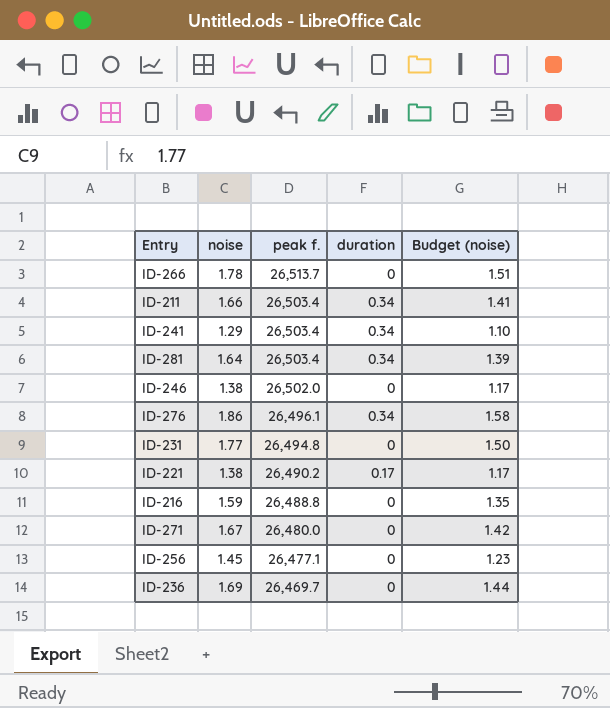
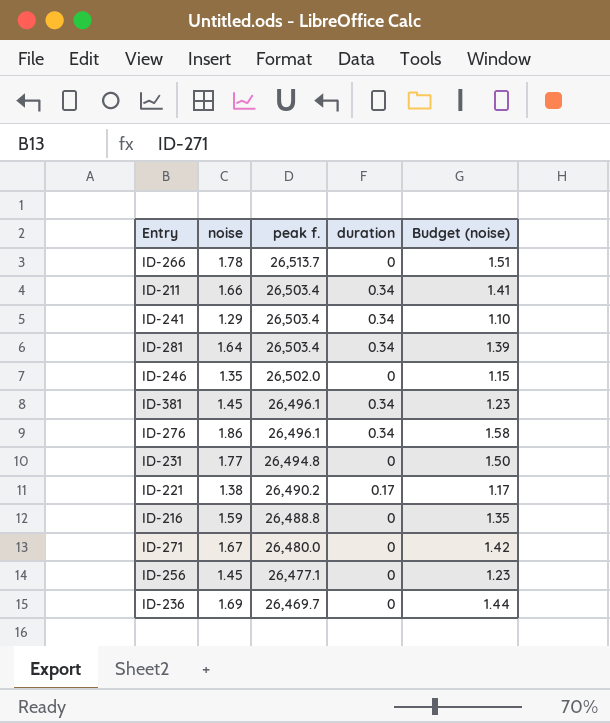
ID-246 | noise: 1.38 -> 1.35
ID-246 | Budget (noise): 1.17 -> 1.15
row ID-381: none -> 1.45 | 26,496.1 | 0.34 | 1.23

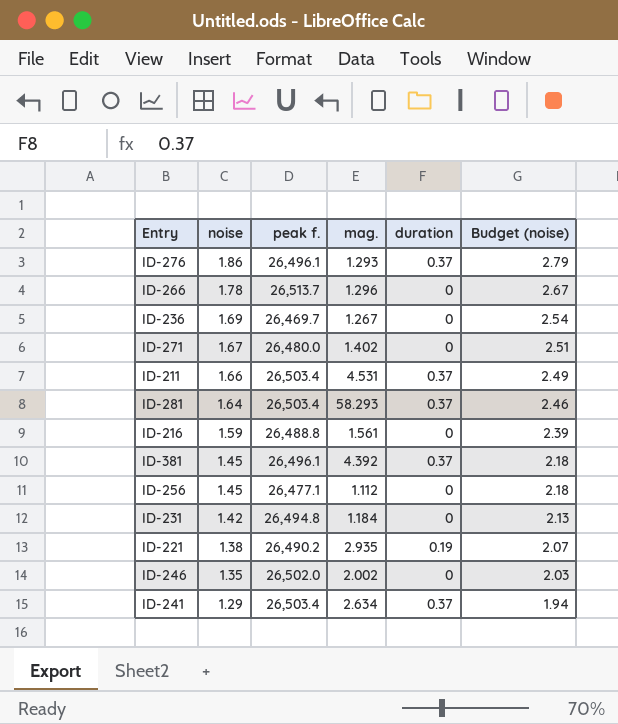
row order: peak f. descending -> noise descending
column mag. | position: none -> 4
column Budget (noise) | formula: [noise] * 0.85 -> [noise] * 1.5
ID-276 | duration: 0.34 -> 0.37
ID-211 | duration: 0.34 -> 0.37
ID-281 | duration: 0.34 -> 0.37
ID-381 | duration: 0.34 -> 0.37
ID-231 | noise: 1.77 -> 1.42
ID-221 | duration: 0.17 -> 0.19
ID-241 | duration: 0.34 -> 0.37

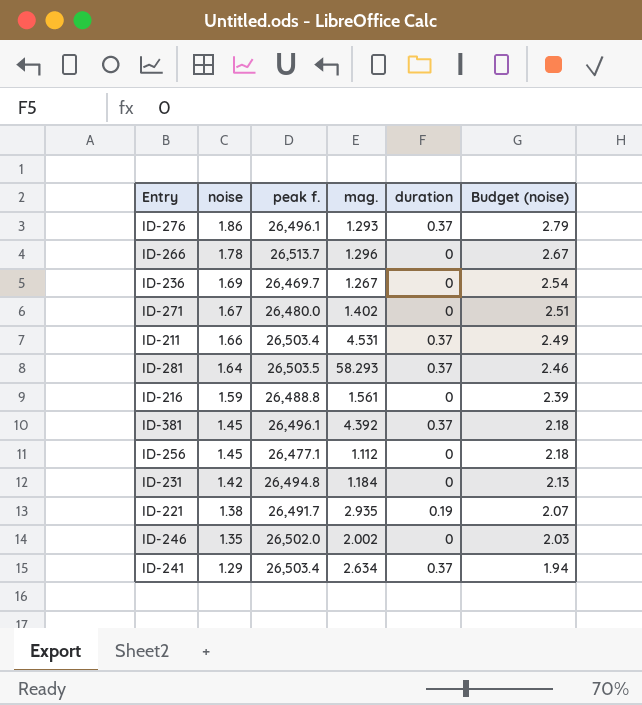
ID-281 | peak f.: 26,503.4 -> 26,503.5
ID-221 | peak f.: 26,490.2 -> 26,491.7

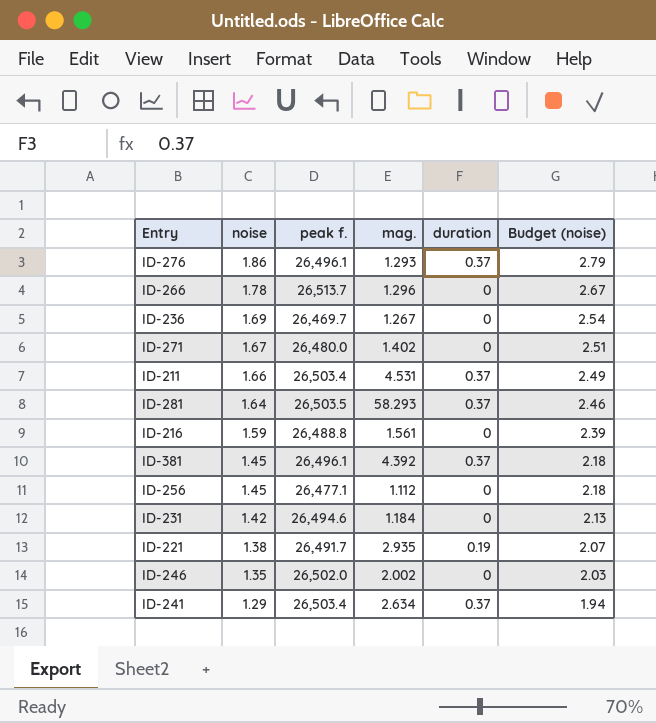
ID-231 | peak f.: 26,494.8 -> 26,494.6

